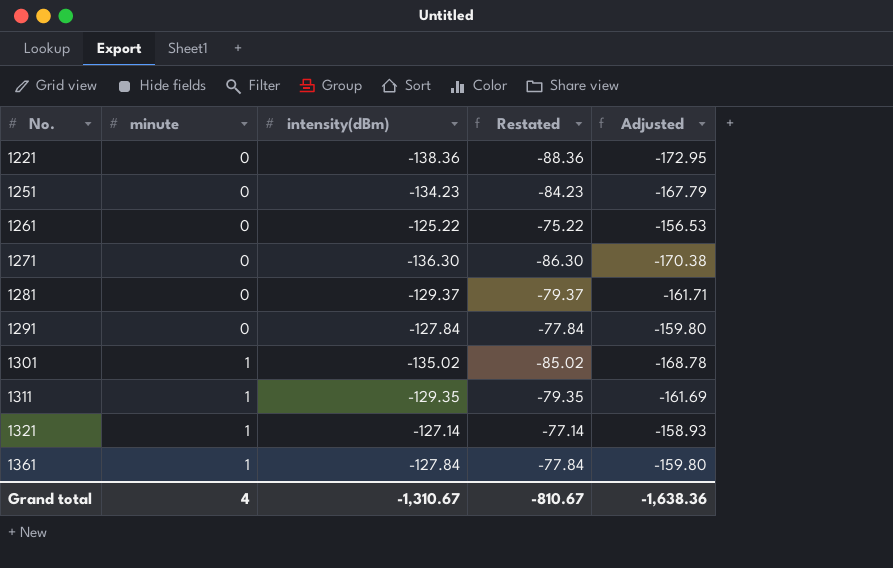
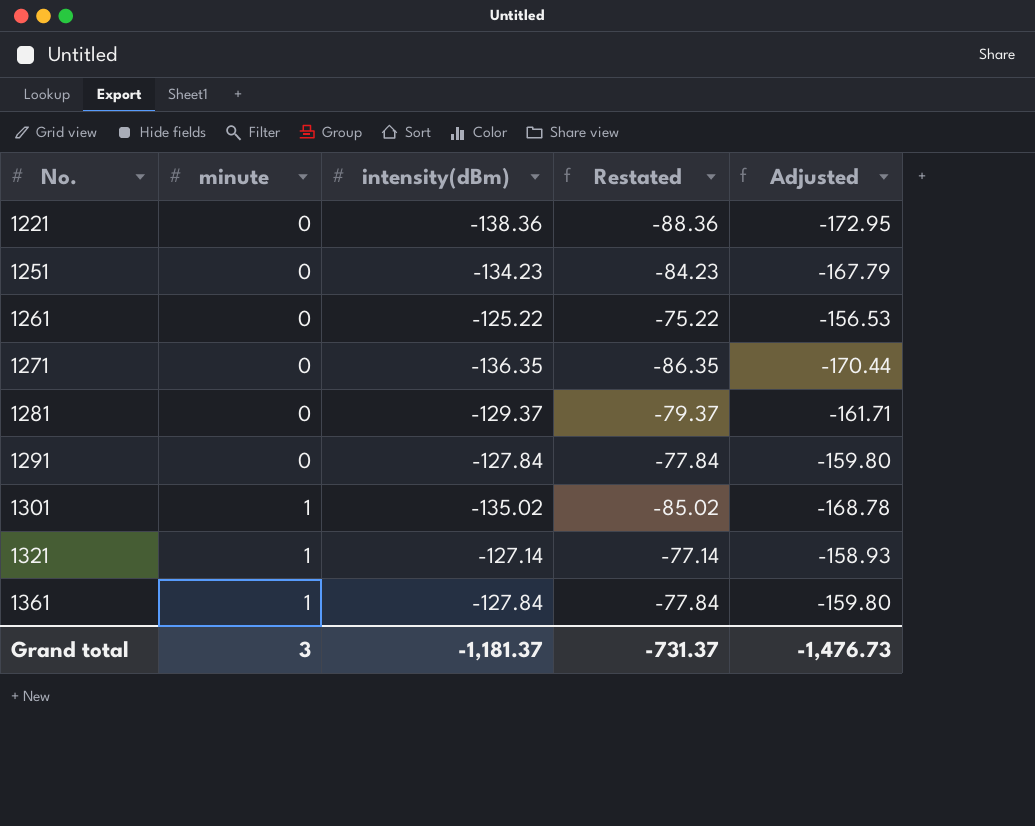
row 1311: 1 | -129.35 | -79.35 | -161.69 -> none
1271 | intensity(dBm): -136.30 -> -136.35
1271 | Restated: -86.30 -> -86.35
1271 | Adjusted: -170.38 -> -170.44
Grand total | minute: 4 -> 3
Grand total | intensity(dBm): -1,310.67 -> -1,181.37
Grand total | Restated: -810.67 -> -731.37
Grand total | Adjusted: -1,638.36 -> -1,476.73

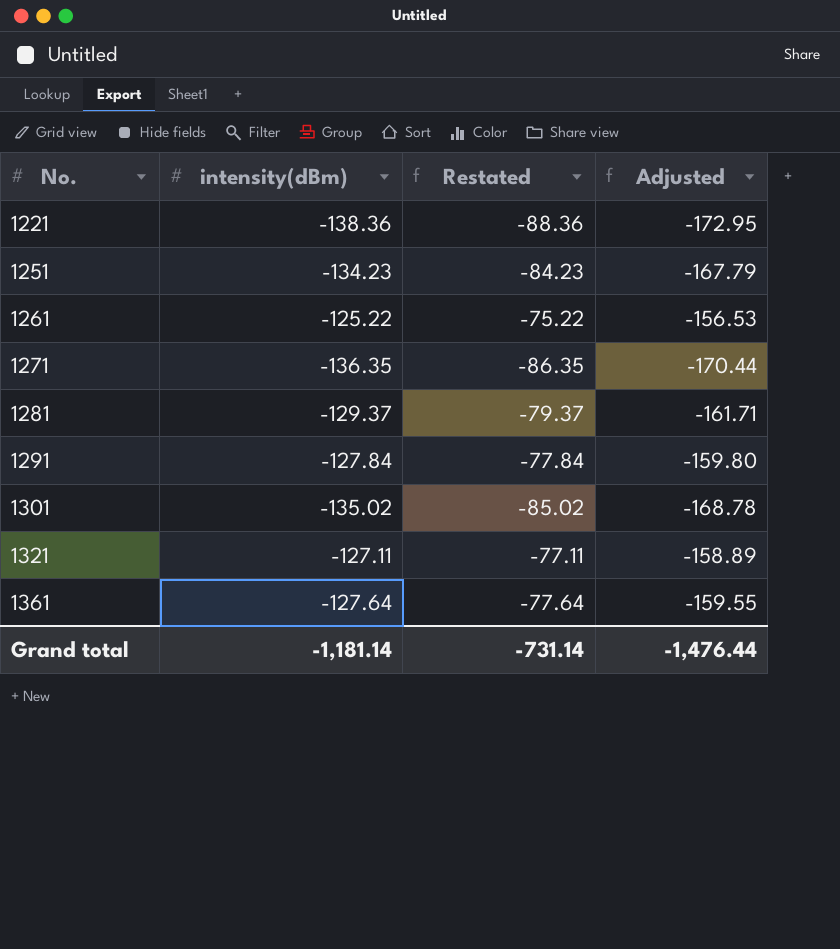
column minute | position: 2 -> none
1321 | intensity(dBm): -127.14 -> -127.11
1321 | Restated: -77.14 -> -77.11
1321 | Adjusted: -158.93 -> -158.89
1361 | intensity(dBm): -127.84 -> -127.64
1361 | Restated: -77.84 -> -77.64
1361 | Adjusted: -159.80 -> -159.55
Grand total | intensity(dBm): -1,181.37 -> -1,181.14
Grand total | Restated: -731.37 -> -731.14
Grand total | Adjusted: -1,476.73 -> -1,476.44

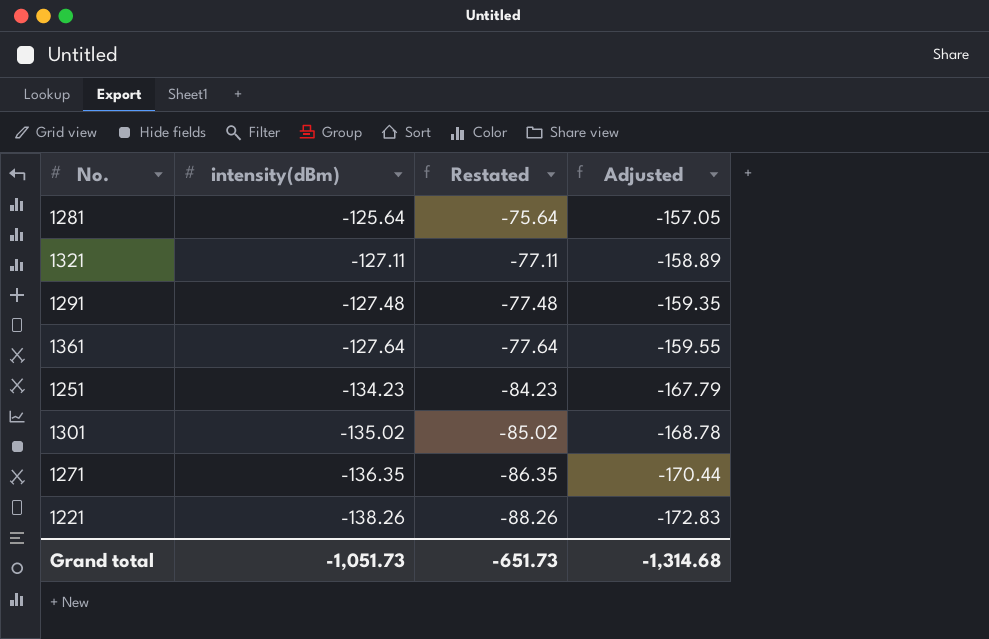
row order: No. ascending -> intensity(dBm) descending
row 1261: -125.22 | -75.22 | -156.53 -> none
1281 | intensity(dBm): -129.37 -> -125.64
1281 | Restated: -79.37 -> -75.64
1281 | Adjusted: -161.71 -> -157.05
1291 | intensity(dBm): -127.84 -> -127.48
1291 | Restated: -77.84 -> -77.48
1291 | Adjusted: -159.80 -> -159.35
1221 | intensity(dBm): -138.36 -> -138.26
1221 | Restated: -88.36 -> -88.26
1221 | Adjusted: -172.95 -> -172.83
Grand total | intensity(dBm): -1,181.14 -> -1,051.73
Grand total | Restated: -731.14 -> -651.73
Grand total | Adjusted: -1,476.44 -> -1,314.68

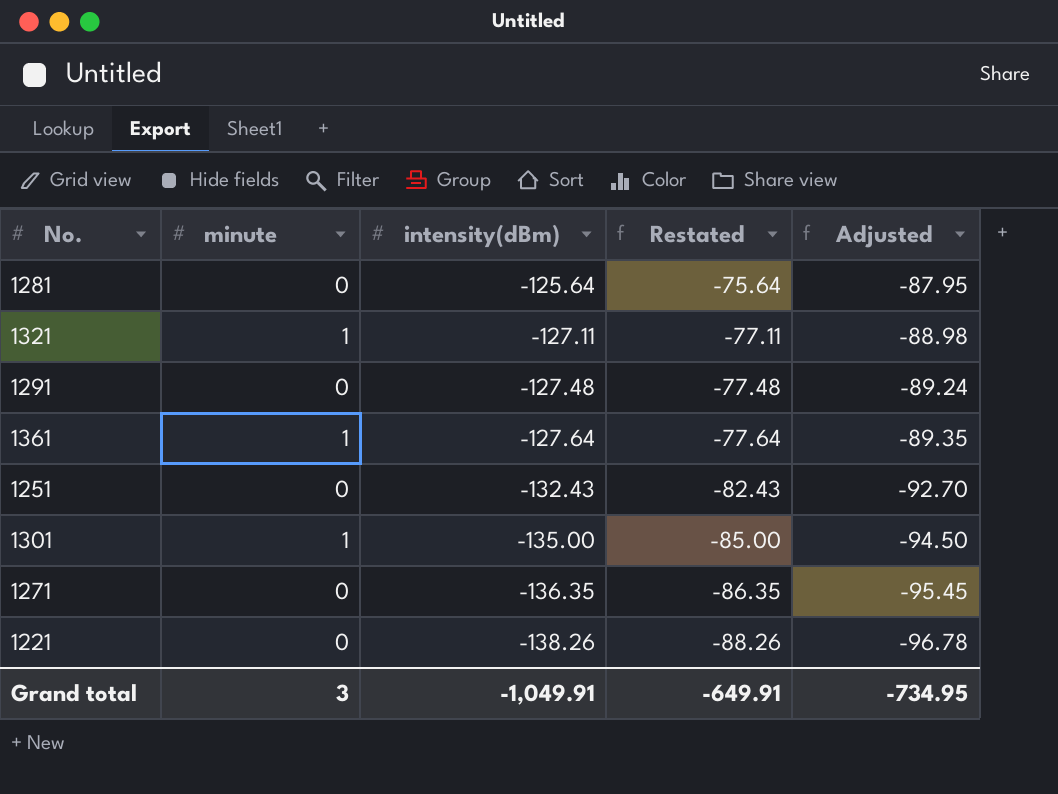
column minute | position: none -> 2
column Adjusted | formula: [intensity(dBm)] * 1.25 -> [intensity(dBm)] * 0.7
1251 | intensity(dBm): -134.23 -> -132.43
1251 | Restated: -84.23 -> -82.43
1301 | intensity(dBm): -135.02 -> -135.00
1301 | Restated: -85.02 -> -85.00
Grand total | intensity(dBm): -1,051.73 -> -1,049.91
Grand total | Restated: -651.73 -> -649.91
Grand total | Adjusted: -1,314.68 -> -734.95

